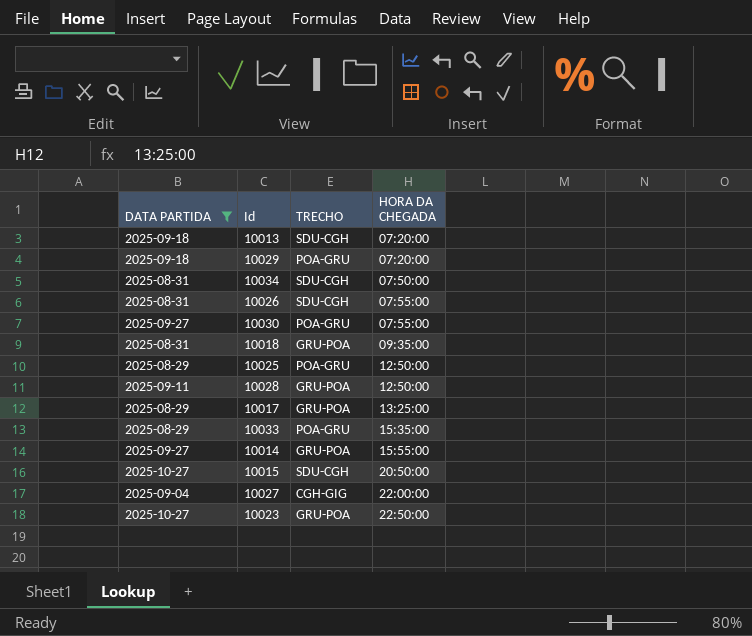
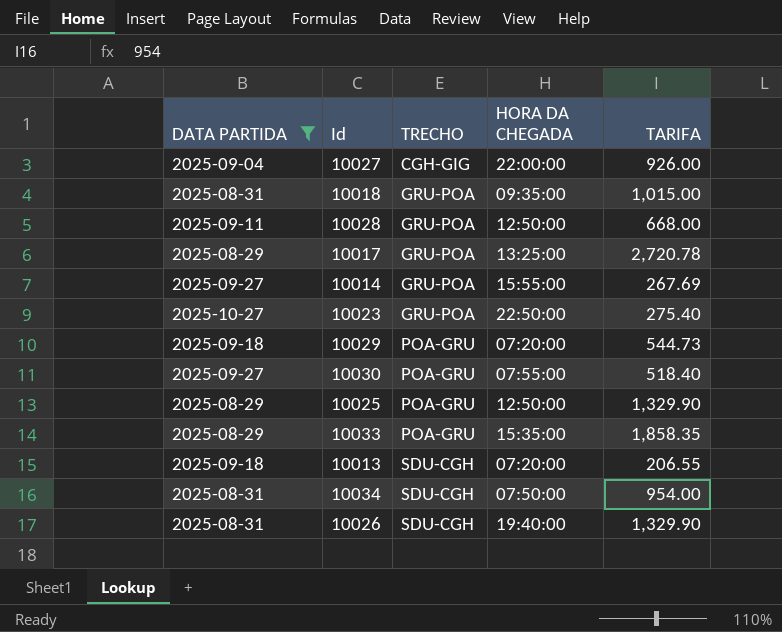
row order: HORA DA CHEGADA ascending -> TRECHO ascending
column TARIFA | position: none -> 5
row 10015: 2025-10-27 | SDU-CGH | 20:50:00 -> none
10026 | HORA DA CHEGADA: 07:55:00 -> 19:40:00

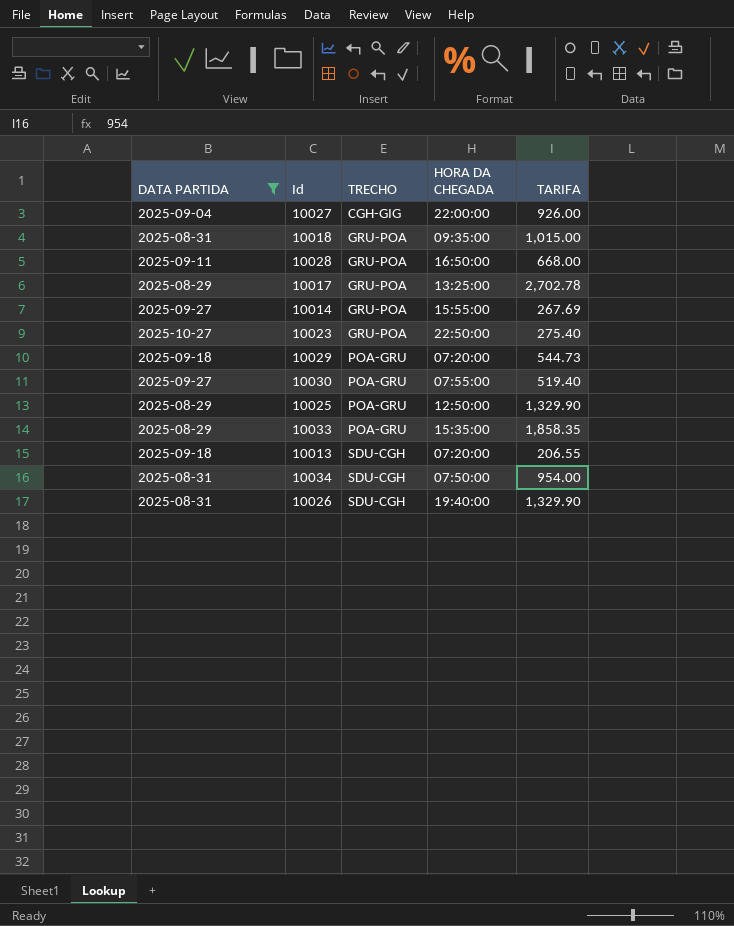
10028 | HORA DA CHEGADA: 12:50:00 -> 16:50:00
10017 | TARIFA: 2,720.78 -> 2,702.78
10030 | TARIFA: 518.40 -> 519.40

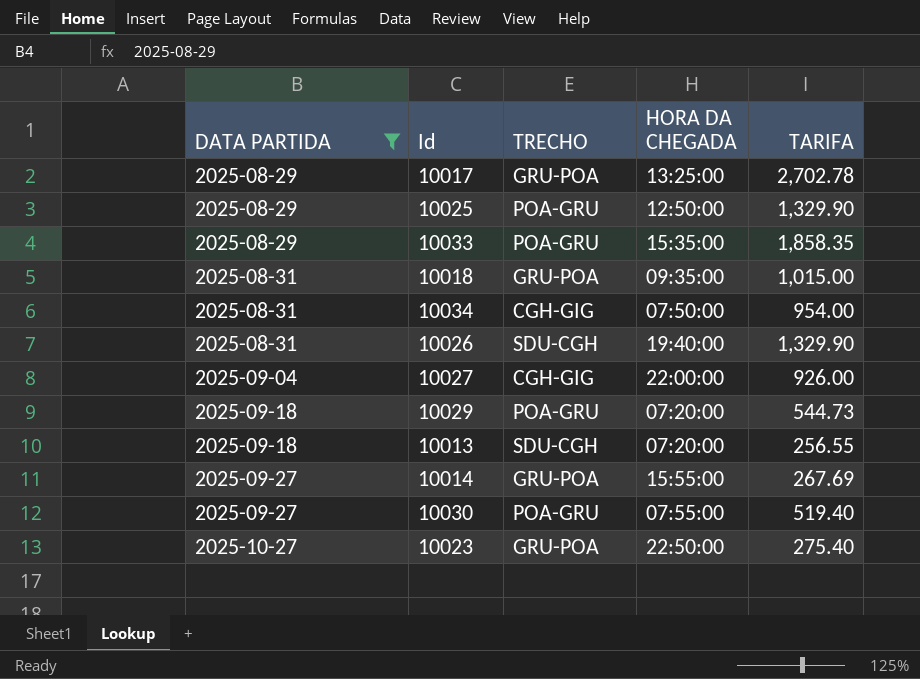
row order: TRECHO ascending -> DATA PARTIDA ascending
row 10028: 2025-09-11 | GRU-POA | 16:50:00 | 668.00 -> none
10034 | TRECHO: SDU-CGH -> CGH-GIG
10013 | TARIFA: 206.55 -> 256.55

